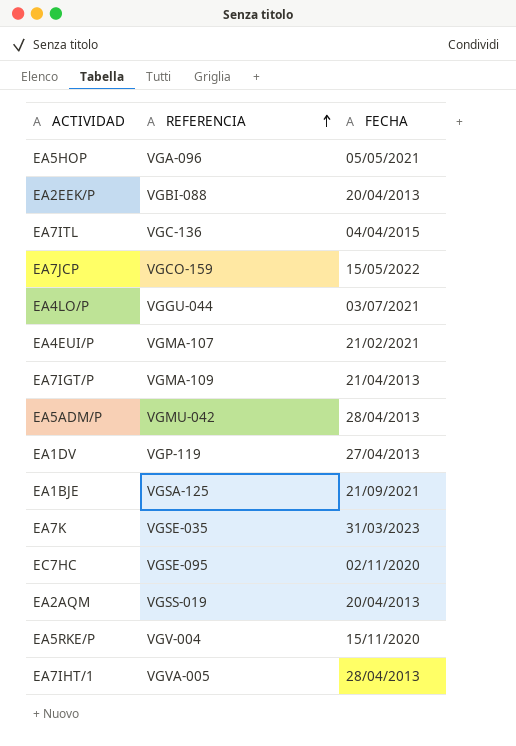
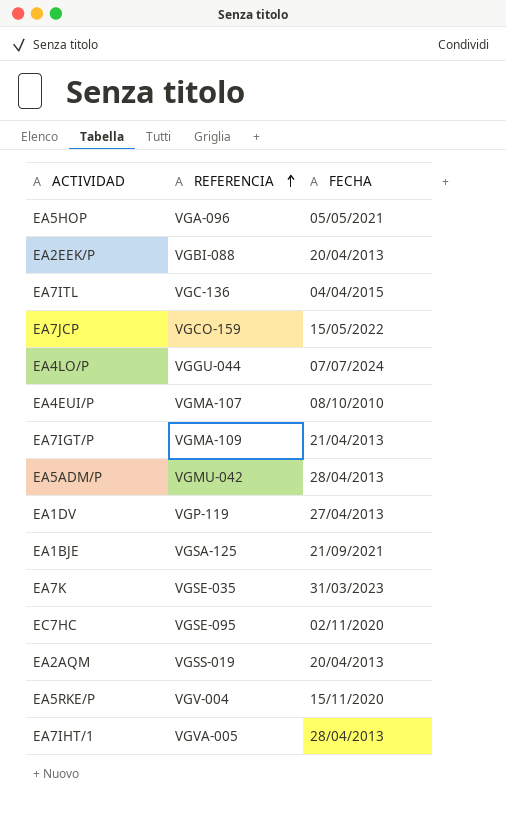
EA4LO/P | FECHA: 03/07/2021 -> 07/07/2024
EA4EUI/P | FECHA: 21/02/2021 -> 08/10/2010

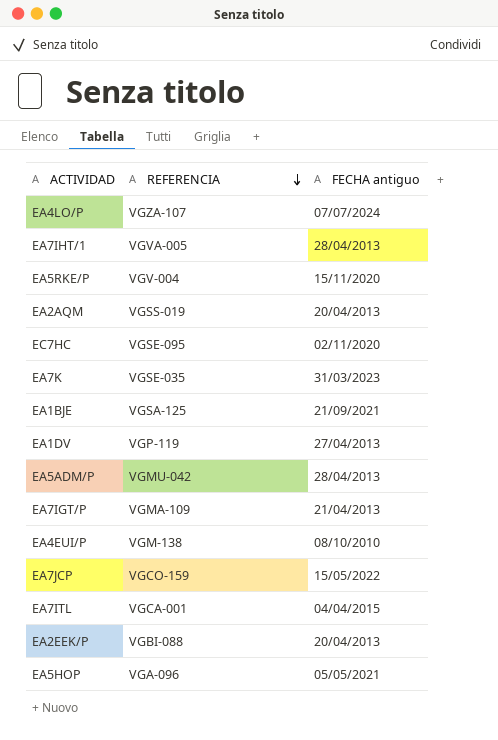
row order: REFERENCIA ascending -> REFERENCIA descending
column name: FECHA -> FECHA antiguo
EA4LO/P | REFERENCIA: VGGU-044 -> VGZA-107
EA4EUI/P | REFERENCIA: VGMA-107 -> VGM-138
EA7ITL | REFERENCIA: VGC-136 -> VGCA-001

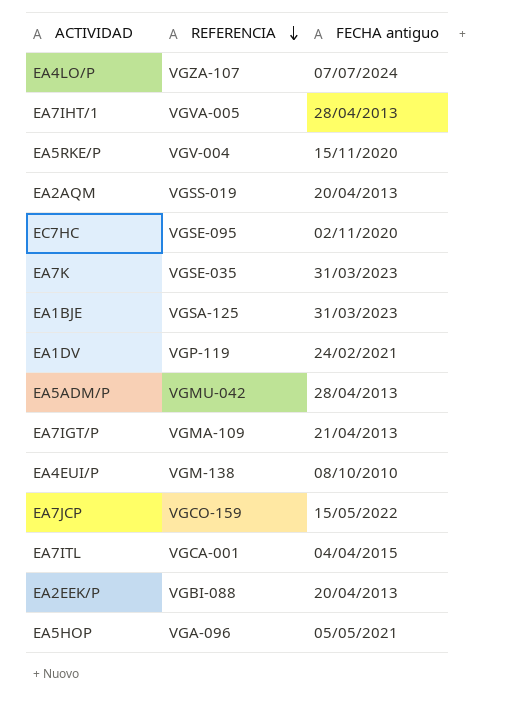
EA1BJE | FECHA antiguo: 21/09/2021 -> 31/03/2023
EA1DV | FECHA antiguo: 27/04/2013 -> 24/02/2021

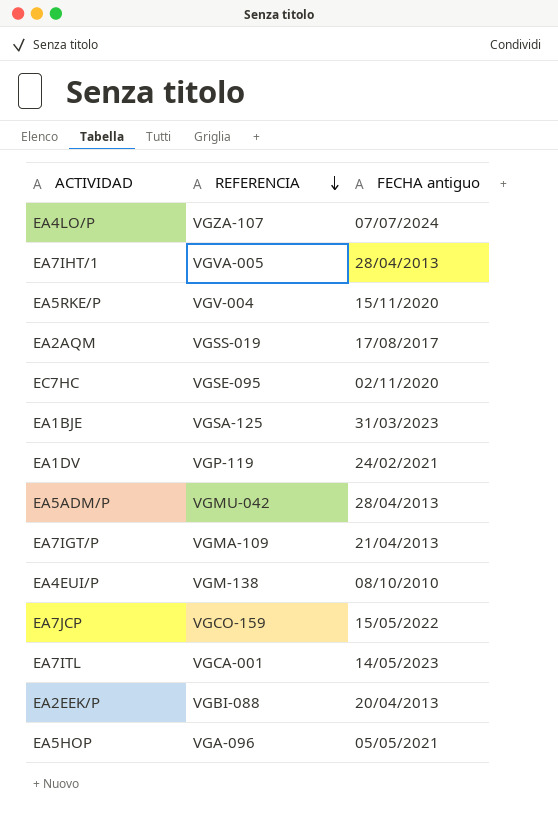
row EA7K: VGSE-035 | 31/03/2023 -> none
EA2AQM | FECHA antiguo: 20/04/2013 -> 17/08/2017
EA7ITL | FECHA antiguo: 04/04/2015 -> 14/05/2023

